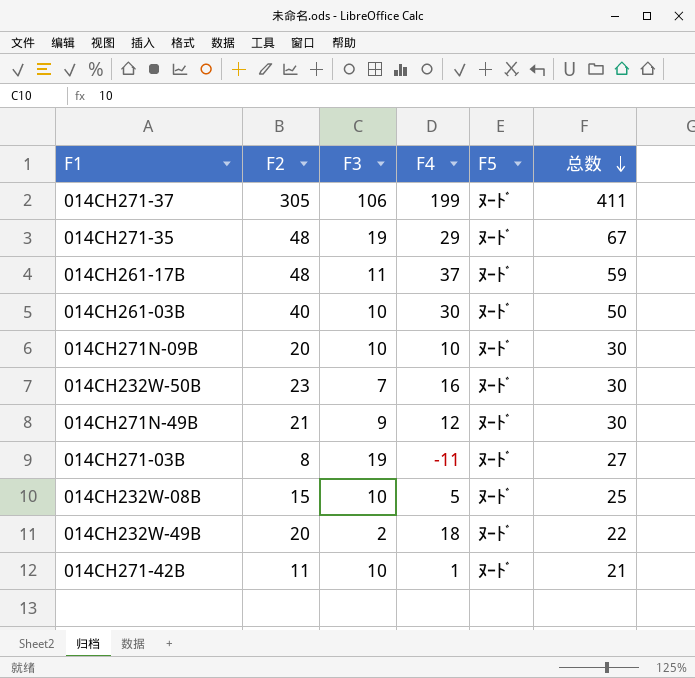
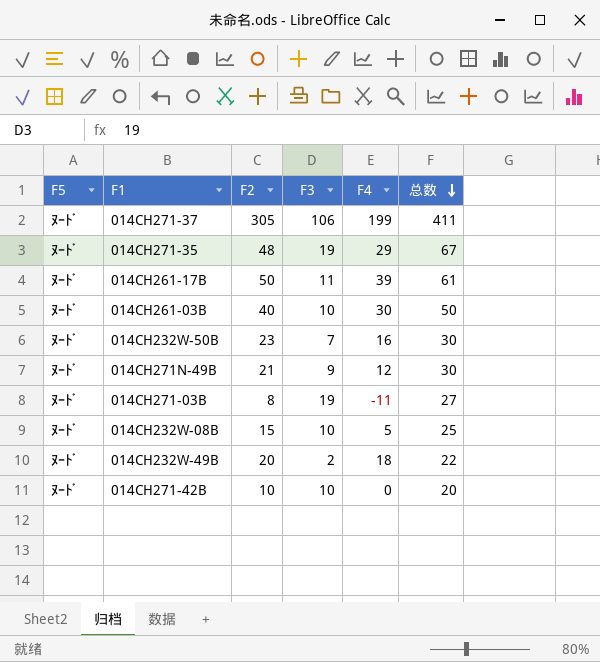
column F5 | position: 5 -> 1
row 014CH271N-09B: 20 | 10 | 10 | ﾇｰﾄﾞ | 30 -> none
014CH261-17B | F2: 48 -> 50
014CH261-17B | F4: 37 -> 39
014CH261-17B | 总数: 59 -> 61
014CH271-42B | F2: 11 -> 10
014CH271-42B | F4: 1 -> 0
014CH271-42B | 总数: 21 -> 20

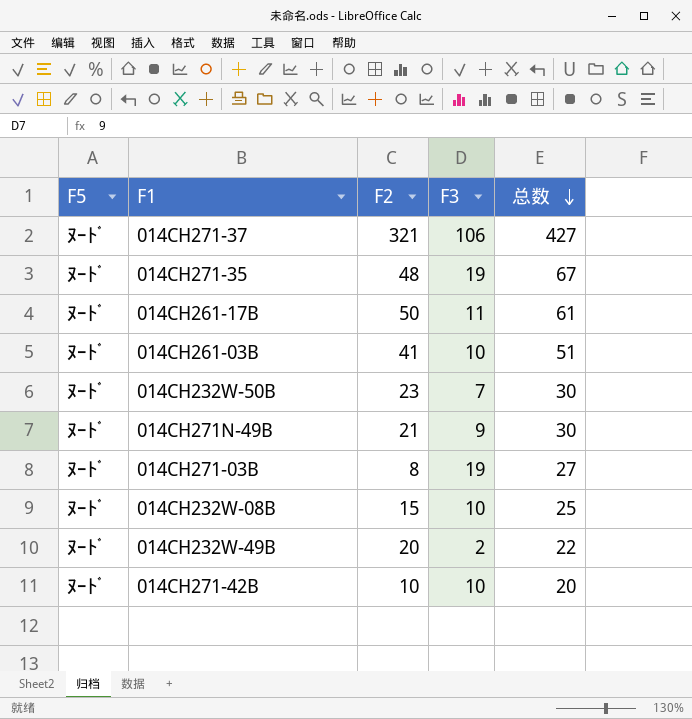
column F4 | formula: [F2] - [F3] -> none
014CH271-37 | F2: 305 -> 321
014CH271-37 | 总数: 411 -> 427
014CH261-03B | F2: 40 -> 41
014CH261-03B | 总数: 50 -> 51

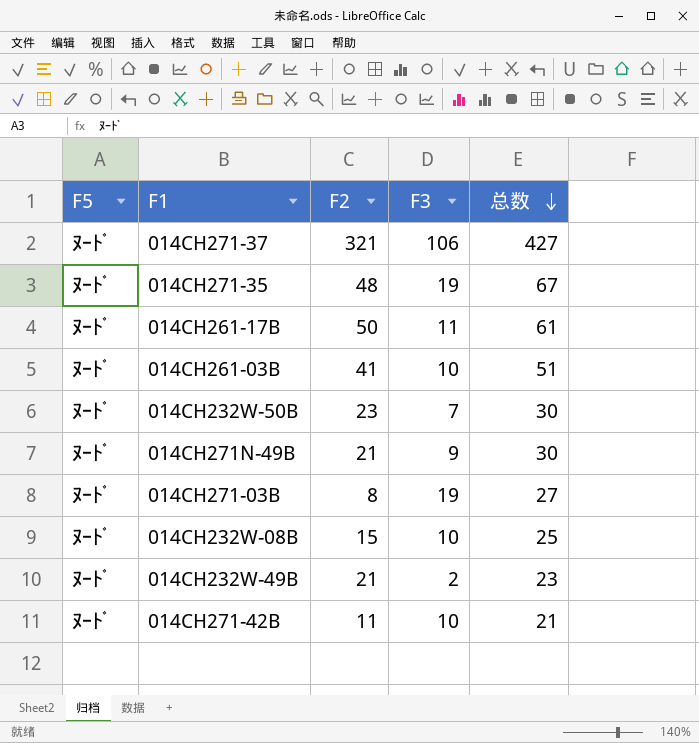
014CH232W-49B | F2: 20 -> 21
014CH232W-49B | 总数: 22 -> 23
014CH271-42B | F2: 10 -> 11
014CH271-42B | 总数: 20 -> 21

